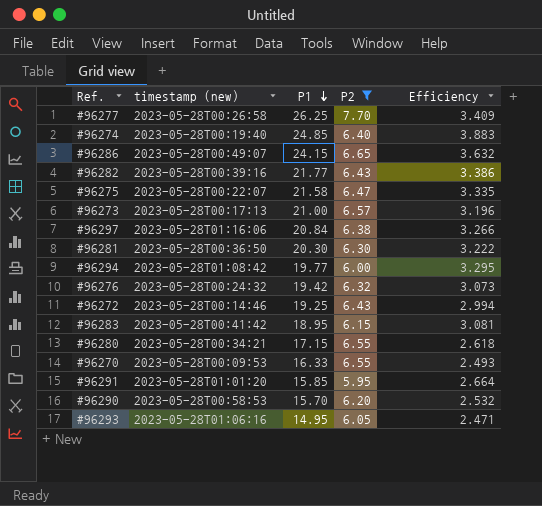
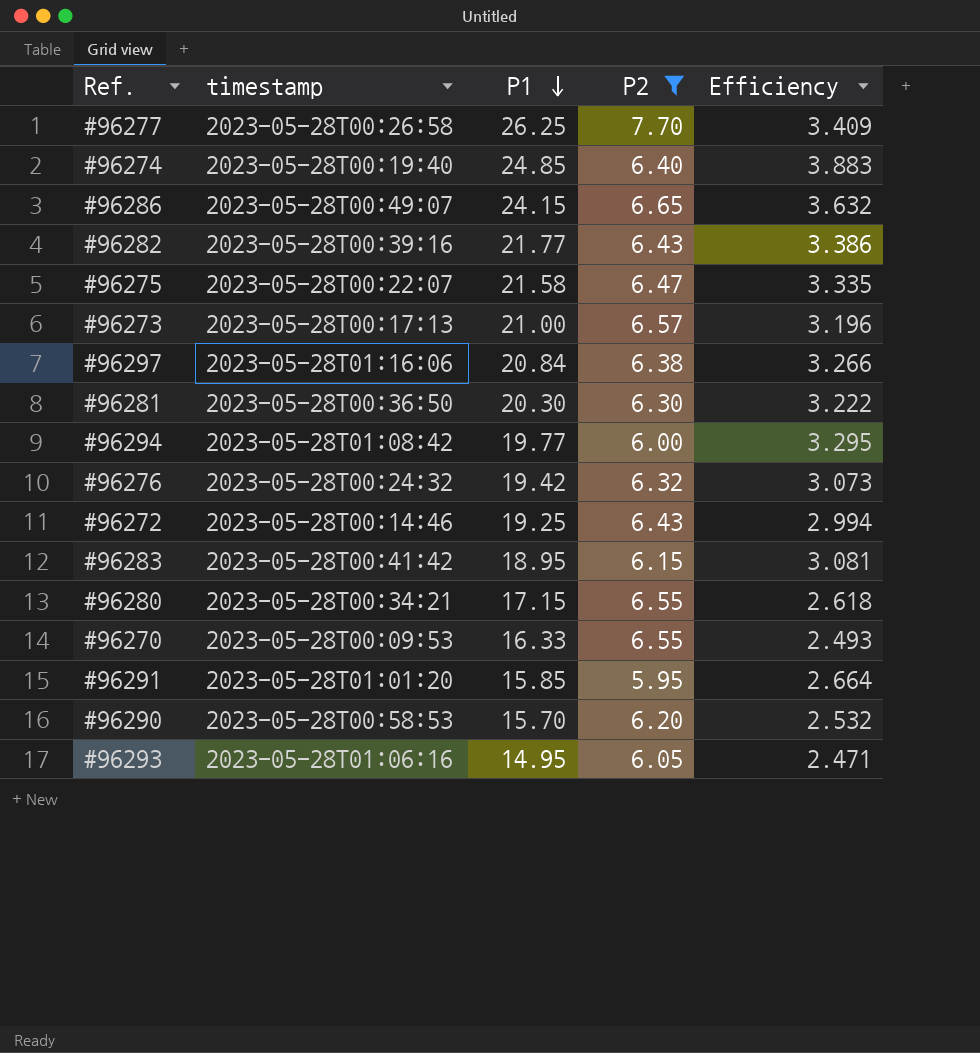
column name: timestamp (new) -> timestamp

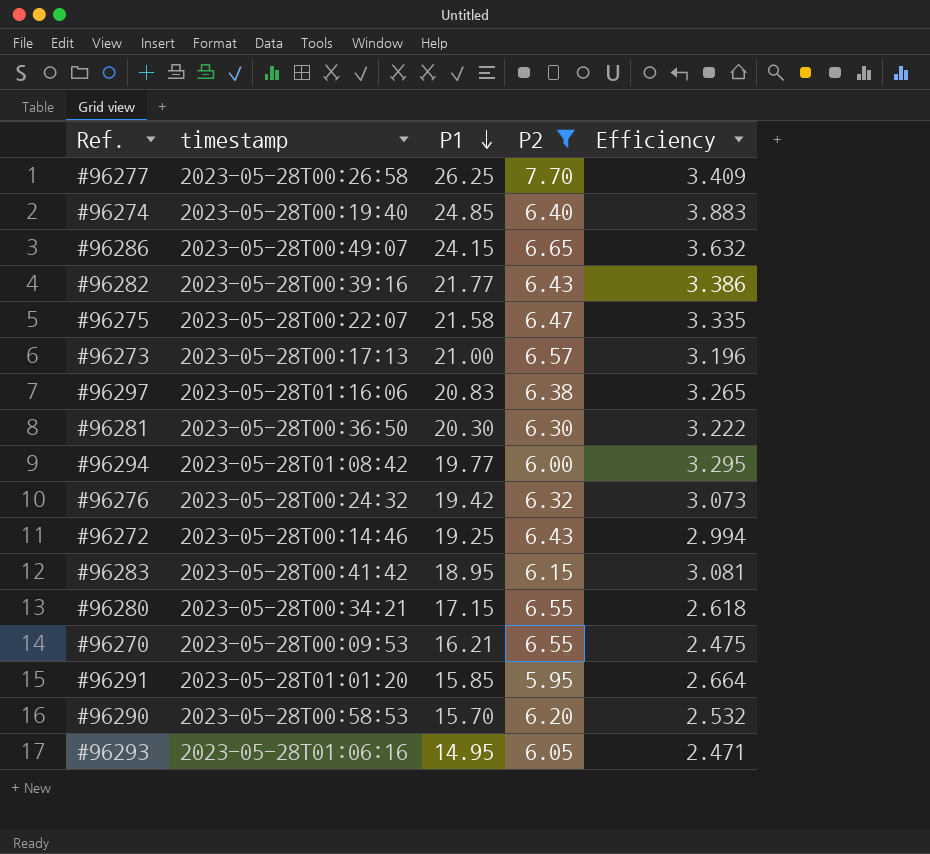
#96297 | P1: 20.84 -> 20.83
#96297 | Efficiency: 3.266 -> 3.265
#96270 | P1: 16.33 -> 16.21
#96270 | Efficiency: 2.493 -> 2.475

